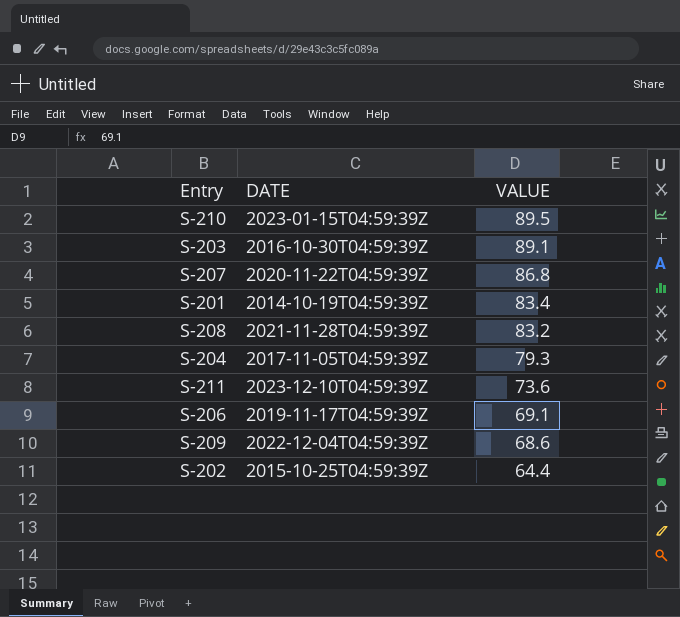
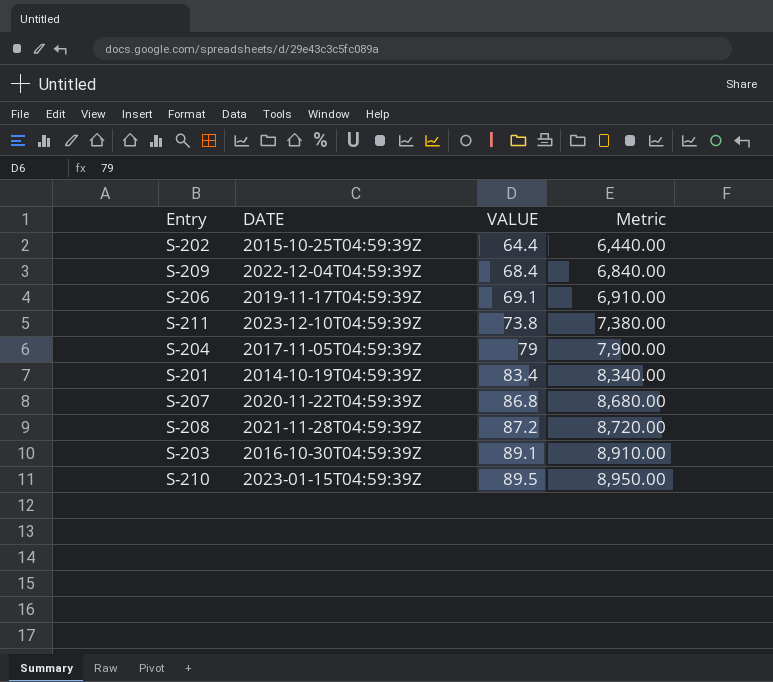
row order: VALUE descending -> VALUE ascending
column Metric | formula: none -> [VALUE] * 100
S-209 | VALUE: 68.6 -> 68.4
S-211 | VALUE: 73.6 -> 73.8
S-204 | VALUE: 79.3 -> 79
S-208 | VALUE: 83.2 -> 87.2

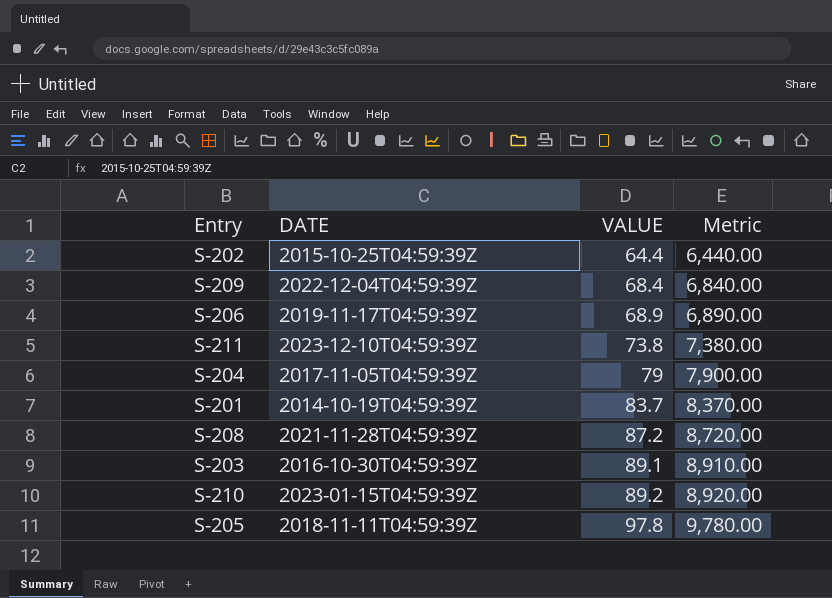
row S-207: 2020-11-22T04:59:39Z | 86.8 | 8,680.00 -> none
S-206 | VALUE: 69.1 -> 68.9
S-206 | Metric: 6,910.00 -> 6,890.00
S-201 | VALUE: 83.4 -> 83.7
S-201 | Metric: 8,340.00 -> 8,370.00
S-210 | VALUE: 89.5 -> 89.2
S-210 | Metric: 8,950.00 -> 8,920.00
row S-205: none -> 2018-11-11T04:59:39Z | 97.8 | 9,780.00

